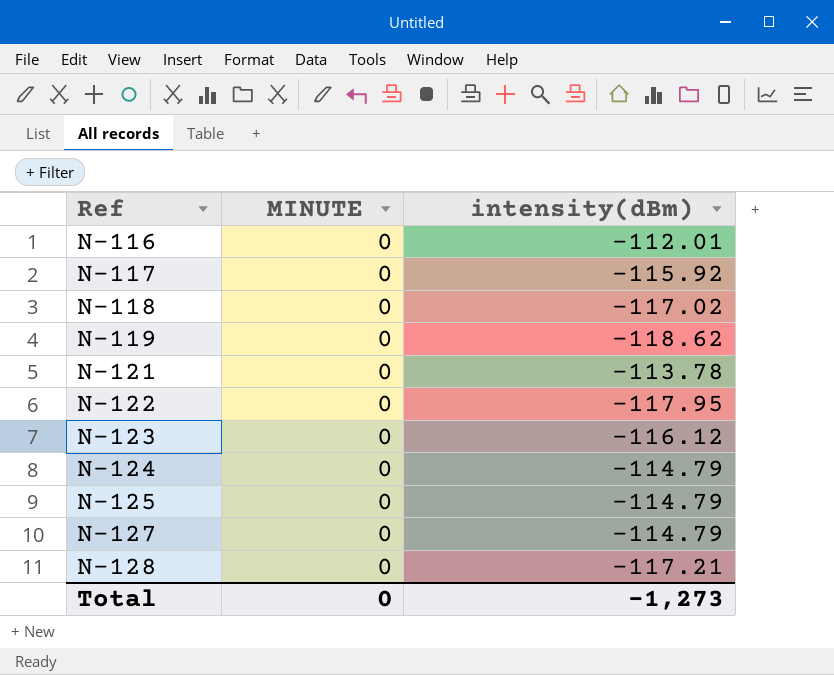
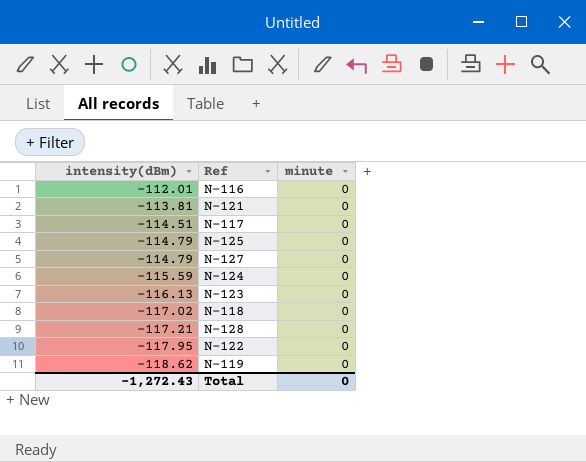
row order: Ref ascending -> intensity(dBm) descending
column intensity(dBm) | position: 3 -> 1
column name: MINUTE -> minute
N-121 | intensity(dBm): -113.78 -> -113.81
N-117 | intensity(dBm): -115.92 -> -114.51
N-124 | intensity(dBm): -114.79 -> -115.59
N-123 | intensity(dBm): -116.12 -> -116.13
Total | intensity(dBm): -1,273 -> -1,272.43

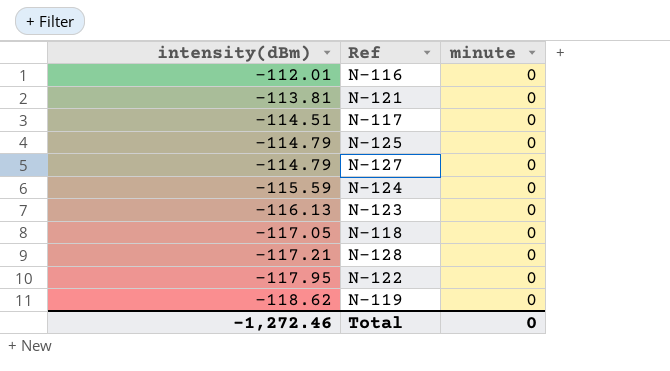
N-118 | intensity(dBm): -117.02 -> -117.05
Total | intensity(dBm): -1,272.43 -> -1,272.46

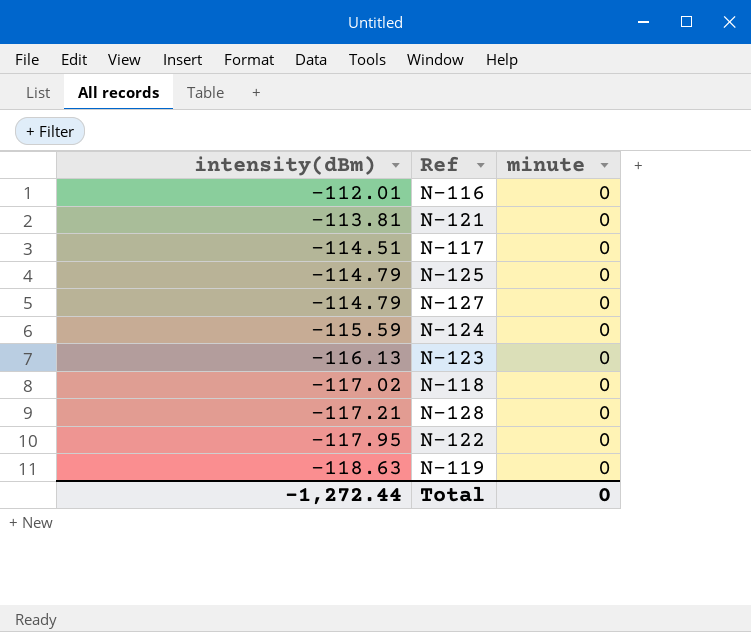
N-118 | intensity(dBm): -117.05 -> -117.02
N-119 | intensity(dBm): -118.62 -> -118.63
Total | intensity(dBm): -1,272.46 -> -1,272.44

